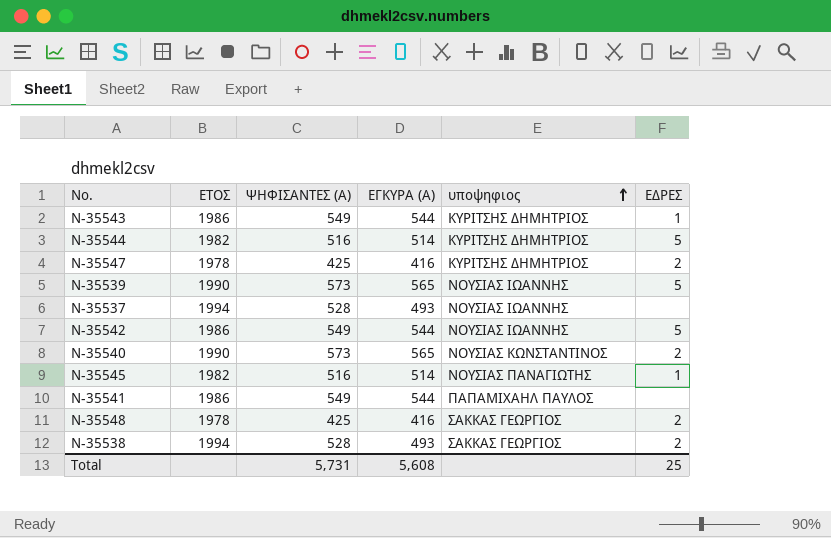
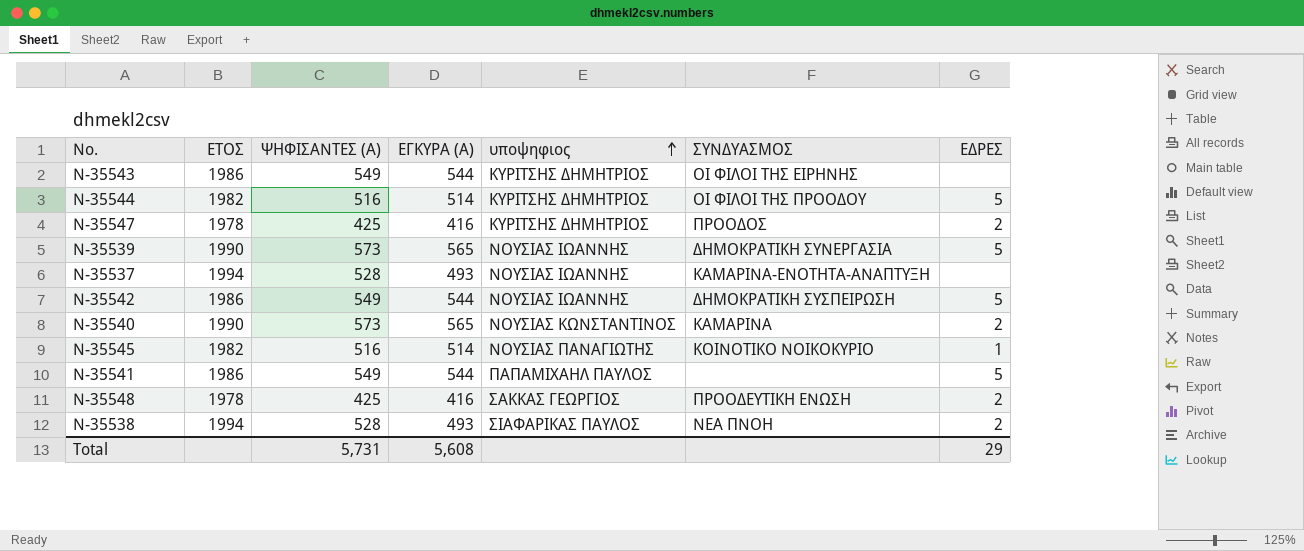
column ΣΥΝΔΥΑΣΜΟΣ | position: none -> 6
N-35543 | ΕΔΡΕΣ: 1 -> none
N-35541 | ΕΔΡΕΣ: none -> 5
N-35538 | υποψηφιος: ΣΑΚΚΑΣ ΓΕΩΡΓΙΟΣ -> ΣΙΑΦΑΡΙΚΑΣ ΠΑΥΛΟΣ
Total | ΕΔΡΕΣ: 25 -> 29

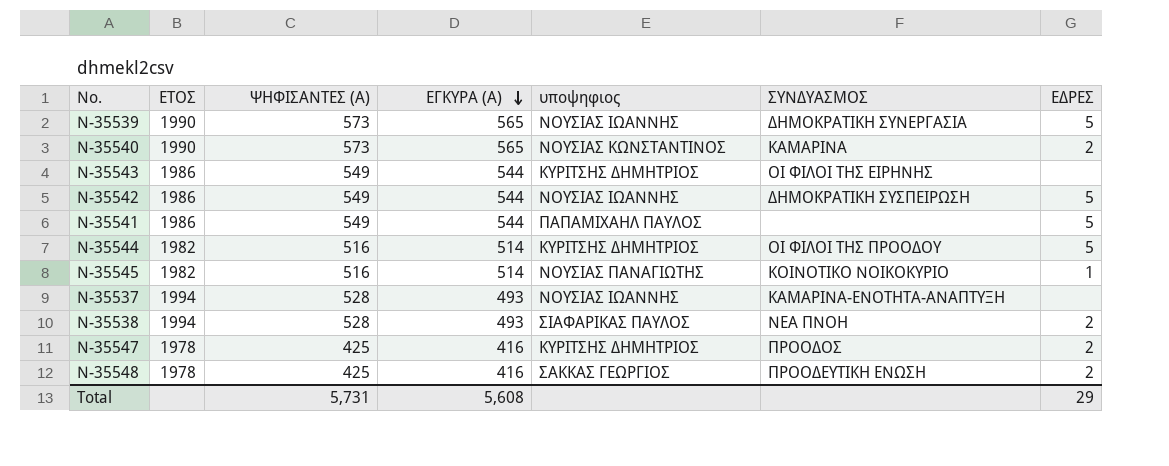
row order: υποψηφιος ascending -> ΕΓΚΥΡΑ (Α) descending

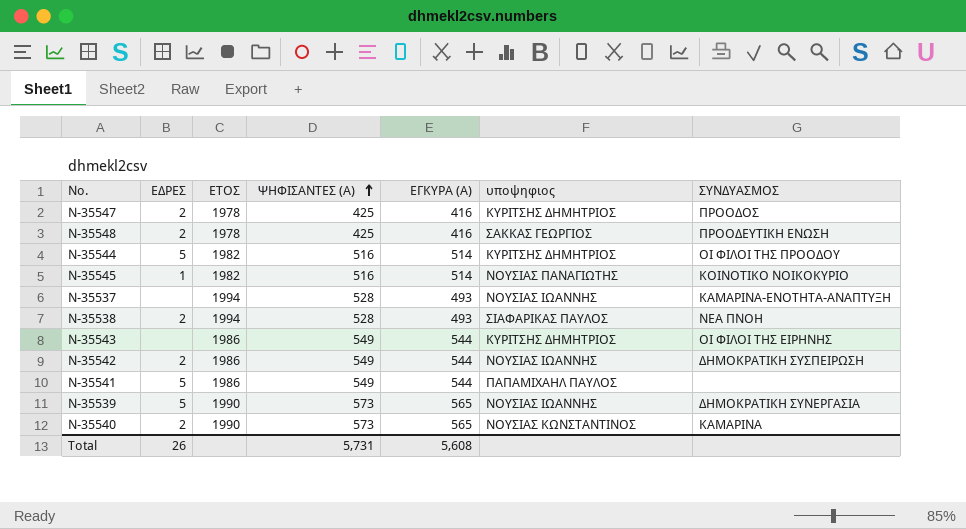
row order: ΕΓΚΥΡΑ (Α) descending -> ΨΗΦΙΣΑΝΤΕΣ (Α) ascending
column ΕΔΡΕΣ | position: 7 -> 2
N-35542 | ΕΔΡΕΣ: 5 -> 2
Total | ΕΔΡΕΣ: 29 -> 26

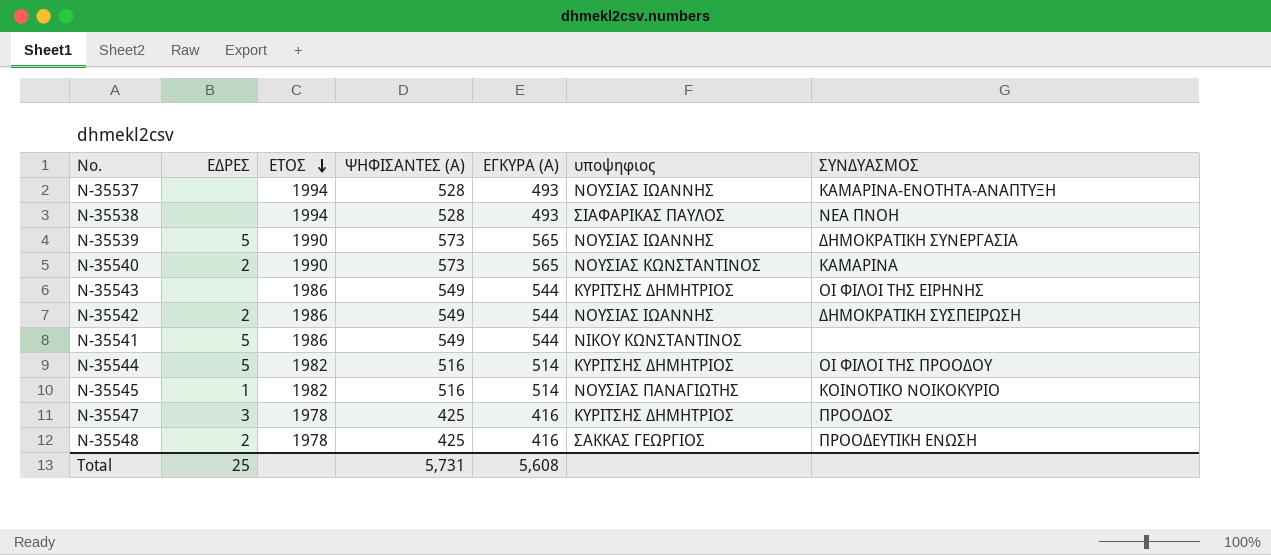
row order: ΨΗΦΙΣΑΝΤΕΣ (Α) ascending -> ΕΤΟΣ descending
N-35538 | ΕΔΡΕΣ: 2 -> none
N-35541 | υποψηφιος: ΠΑΠΑΜΙΧΑΗΛ ΠΑΥΛΟΣ -> ΝΙΚΟΥ ΚΩΝΣΤΑΝΤΙΝΟΣ
N-35547 | ΕΔΡΕΣ: 2 -> 3
Total | ΕΔΡΕΣ: 26 -> 25

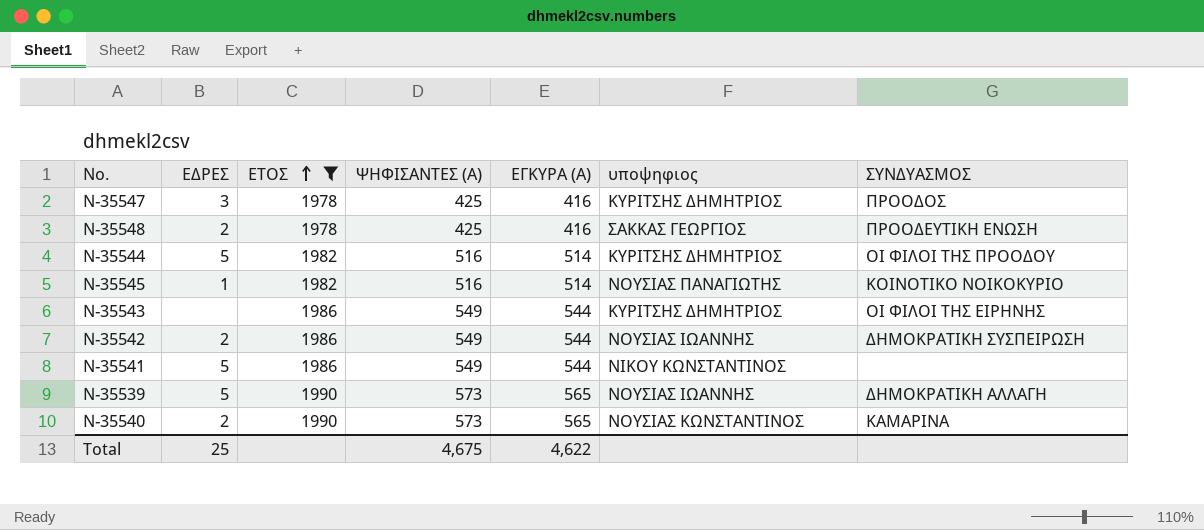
filter: none -> ΕΤΟΣ != 1994
row order: ΕΤΟΣ descending -> ΕΤΟΣ ascending
N-35539 | ΣΥΝΔΥΑΣΜΟΣ: ΔΗΜΟΚΡΑΤΙΚΗ ΣΥΝΕΡΓΑΣΙΑ -> ΔΗΜΟΚΡΑΤΙΚΗ ΑΛΛΑΓΗ
Total | ΨΗΦΙΣΑΝΤΕΣ (Α): 5,731 -> 4,675
Total | ΕΓΚΥΡΑ (Α): 5,608 -> 4,622

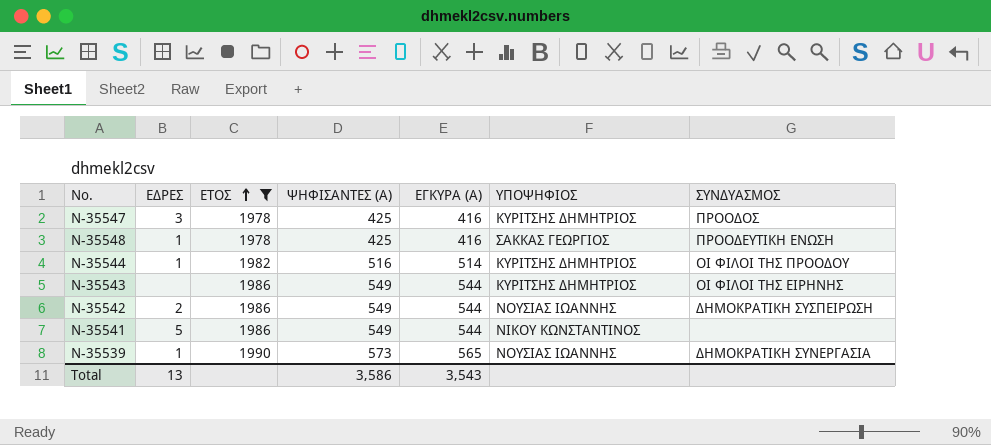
column name: υποψηφιος -> ΥΠΟΨΗΦΙΟΣ
row N-35545: 1 | 1982 | 516 | 514 | ΝΟΥΣΙΑΣ ΠΑΝΑΓΙΩΤΗΣ | ΚΟΙΝΟΤΙΚΟ ΝΟΙΚΟΚΥΡΙΟ -> none
row N-35540: 2 | 1990 | 573 | 565 | ΝΟΥΣΙΑΣ ΚΩΝΣΤΑΝΤΙΝΟΣ | ΚΑΜΑΡΙΝΑ -> none
N-35548 | ΕΔΡΕΣ: 2 -> 1
N-35544 | ΕΔΡΕΣ: 5 -> 1
N-35539 | ΕΔΡΕΣ: 5 -> 1
N-35539 | ΣΥΝΔΥΑΣΜΟΣ: ΔΗΜΟΚΡΑΤΙΚΗ ΑΛΛΑΓΗ -> ΔΗΜΟΚΡΑΤΙΚΗ ΣΥΝΕΡΓΑΣΙΑ
Total | ΕΔΡΕΣ: 25 -> 13
Total | ΨΗΦΙΣΑΝΤΕΣ (Α): 4,675 -> 3,586
Total | ΕΓΚΥΡΑ (Α): 4,622 -> 3,543

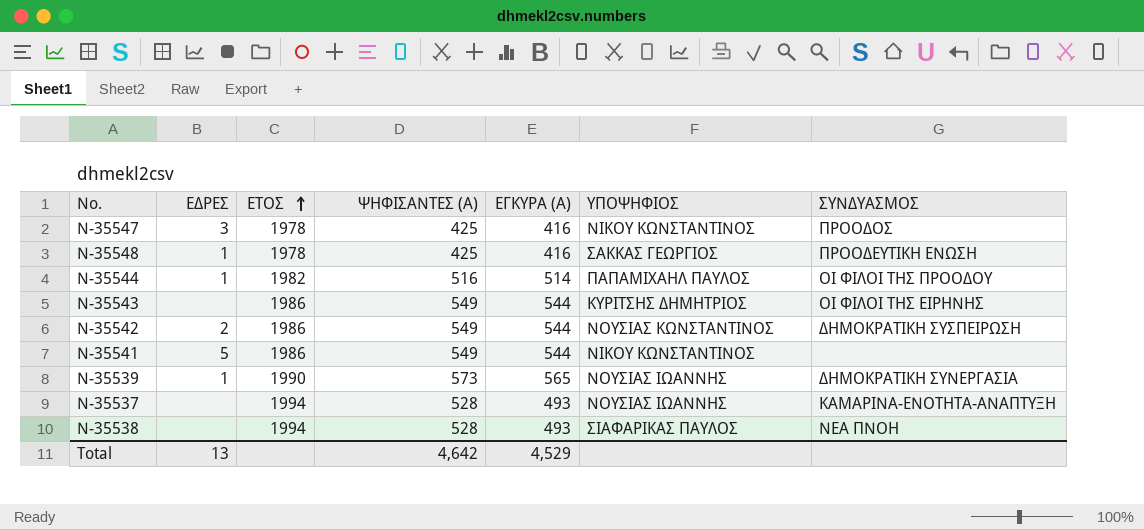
filter: ΕΤΟΣ != 1994 -> none
N-35547 | ΥΠΟΨΗΦΙΟΣ: ΚΥΡΙΤΣΗΣ ΔΗΜΗΤΡΙΟΣ -> ΝΙΚΟΥ ΚΩΝΣΤΑΝΤΙΝΟΣ
N-35544 | ΥΠΟΨΗΦΙΟΣ: ΚΥΡΙΤΣΗΣ ΔΗΜΗΤΡΙΟΣ -> ΠΑΠΑΜΙΧΑΗΛ ΠΑΥΛΟΣ
N-35542 | ΥΠΟΨΗΦΙΟΣ: ΝΟΥΣΙΑΣ ΙΩΑΝΝΗΣ -> ΝΟΥΣΙΑΣ ΚΩΝΣΤΑΝΤΙΝΟΣ
Total | ΨΗΦΙΣΑΝΤΕΣ (Α): 3,586 -> 4,642
Total | ΕΓΚΥΡΑ (Α): 3,543 -> 4,529

